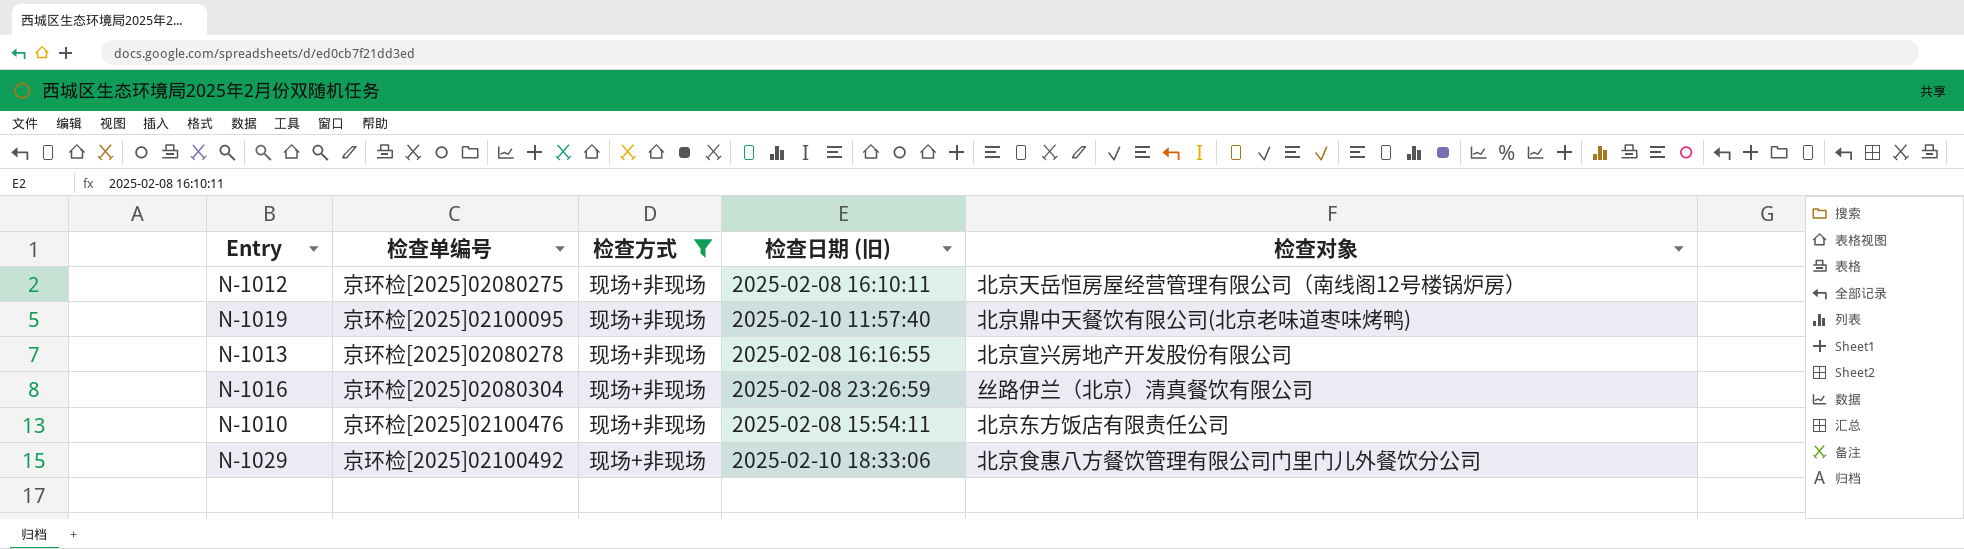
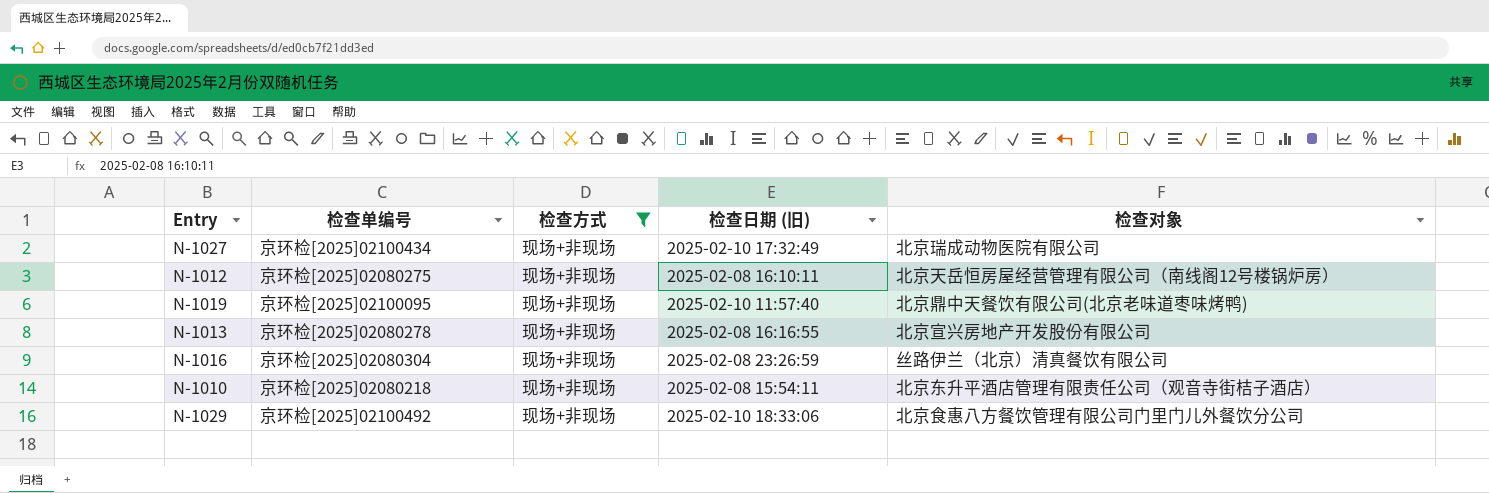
row N-1027: none -> 京环检[2025]02100434 | 现场+非现场 | 2025-02-10 17:32:49 | 北京瑞成动物医院有限公司
N-1010 | 检查单编号: 京环检[2025]02100476 -> 京环检[2025]02080218
N-1010 | 检查对象: 北京东方饭店有限责任公司 -> 北京东升平酒店管理有限责任公司（观音寺街桔子酒店）

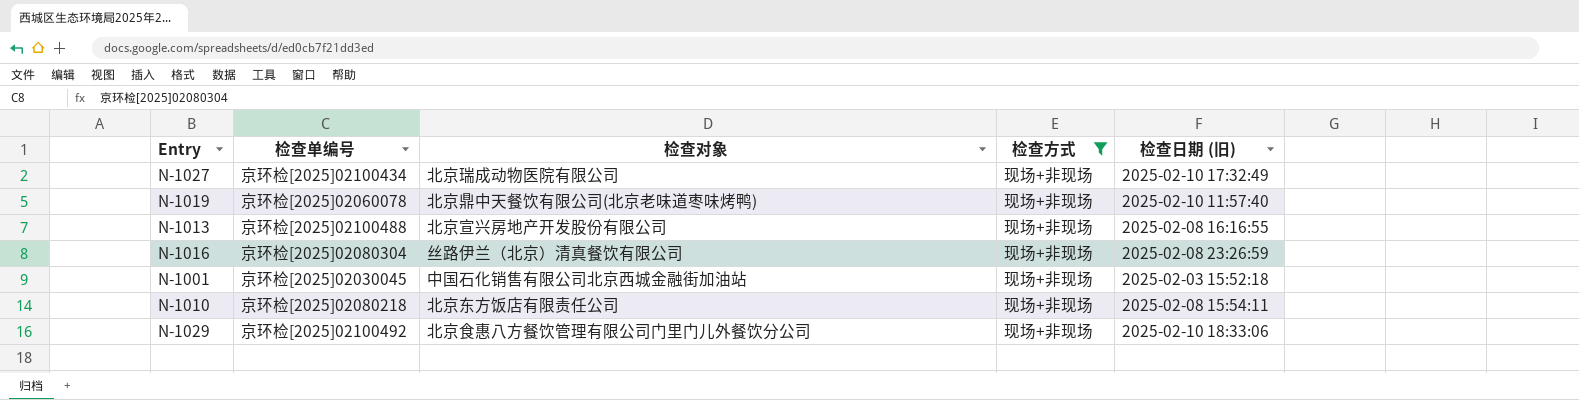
column 检查对象 | position: 5 -> 3
row N-1012: 京环检[2025]02080275 | 现场+非现场 | 2025-02-08 16:10:11 | 北京天岳恒房屋经营管理有限公司（南线阁12号楼锅炉房） -> none
N-1019 | 检查单编号: 京环检[2025]02100095 -> 京环检[2025]02060078
N-1013 | 检查单编号: 京环检[2025]02080278 -> 京环检[2025]02100488
row N-1001: none -> 京环检[2025]02030045 | 中国石化销售有限公司北京西城金融街加油站 | 现场+非现场 | 2025-02-03 15:52:18
N-1010 | 检查对象: 北京东升平酒店管理有限责任公司（观音寺街桔子酒店） -> 北京东方饭店有限责任公司

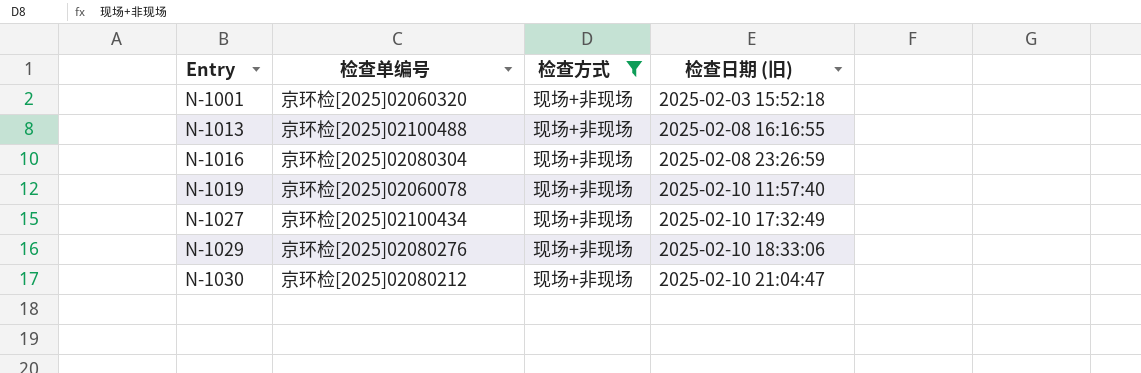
row order: none -> Entry ascending
column 检查对象 | position: 3 -> none
row N-1010: 京环检[2025]02080218 | 北京东方饭店有限责任公司 | 现场+非现场 | 2025-02-08 15:54:11 -> none
N-1001 | 检查单编号: 京环检[2025]02030045 -> 京环检[2025]02060320
N-1029 | 检查单编号: 京环检[2025]02100492 -> 京环检[2025]02080276
row N-1030: none -> 京环检[2025]02080212 | 现场+非现场 | 2025-02-10 21:04:47

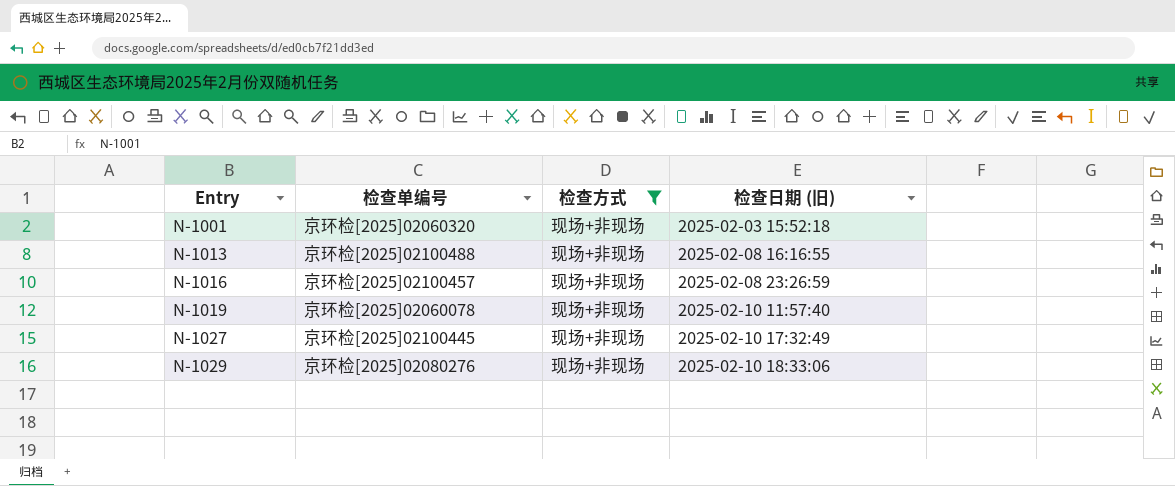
row N-1030: 京环检[2025]02080212 | 现场+非现场 | 2025-02-10 21:04:47 -> none
N-1016 | 检查单编号: 京环检[2025]02080304 -> 京环检[2025]02100457
N-1027 | 检查单编号: 京环检[2025]02100434 -> 京环检[2025]02100445

